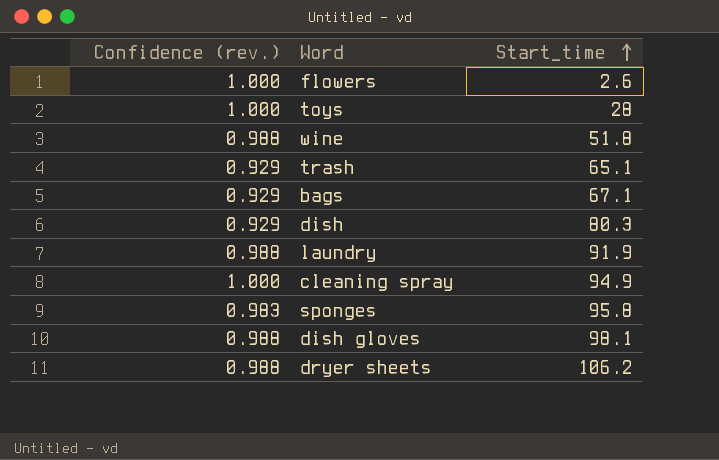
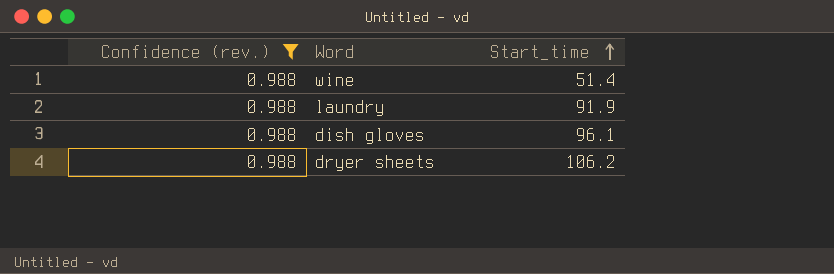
filter: none -> Confidence (rev.) = 0.988
wine | Start_time: 51.8 -> 51.4
dish gloves | Start_time: 98.1 -> 96.1

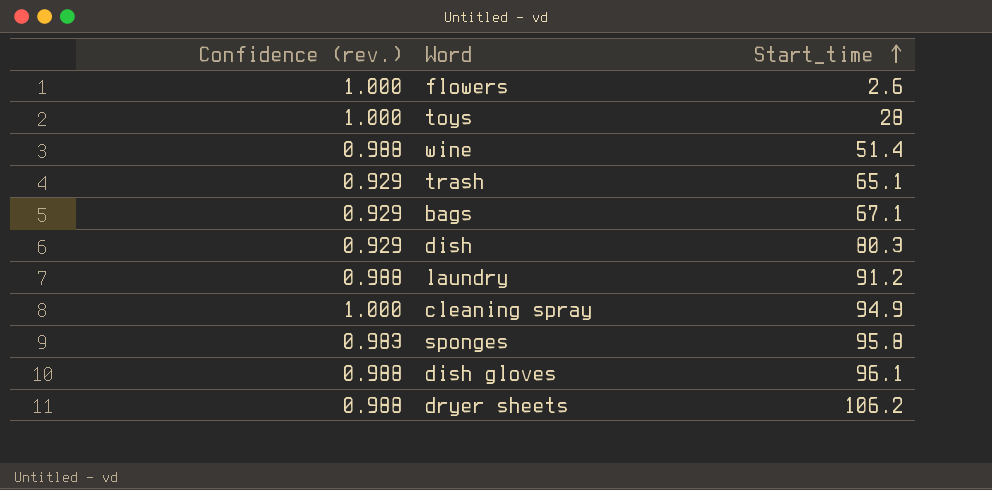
filter: Confidence (rev.) = 0.988 -> none
laundry | Start_time: 91.9 -> 91.2

